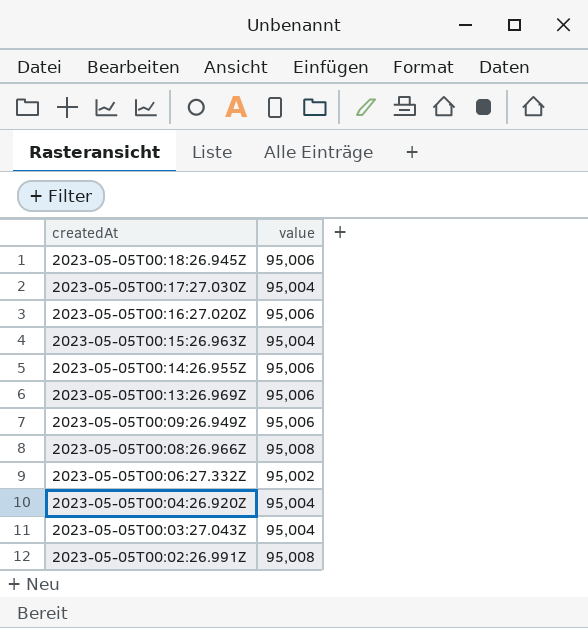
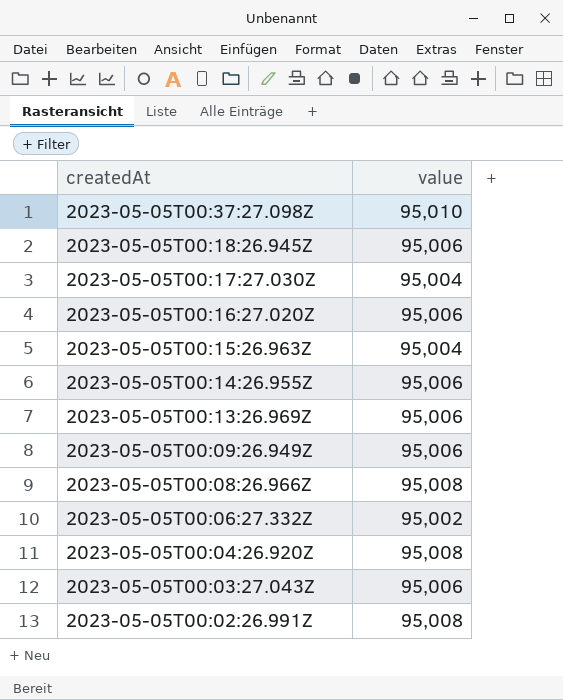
row 2023-05-05T00:37:27.098Z: none -> 95,010
2023-05-05T00:04:26.920Z | value: 95,004 -> 95,008
2023-05-05T00:03:27.043Z | value: 95,004 -> 95,006

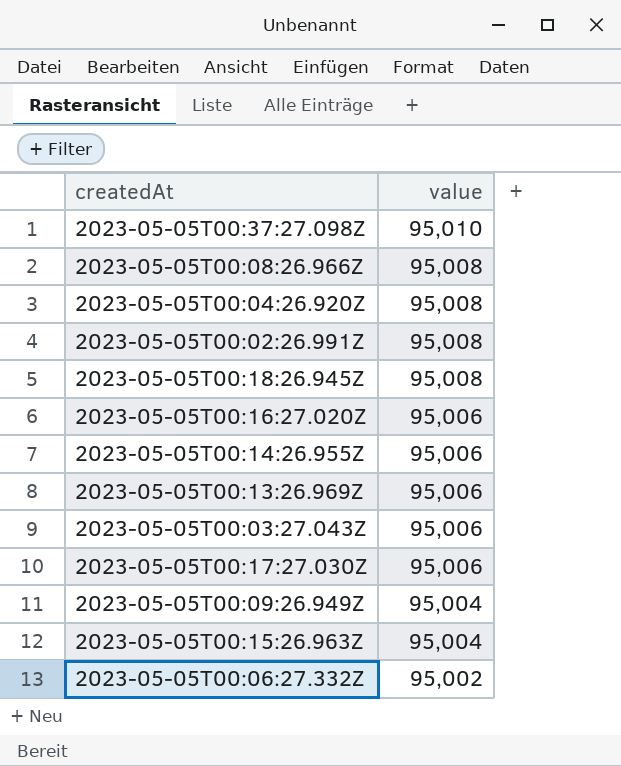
row order: createdAt descending -> value descending
2023-05-05T00:18:26.945Z | value: 95,006 -> 95,008
2023-05-05T00:17:27.030Z | value: 95,004 -> 95,006
2023-05-05T00:09:26.949Z | value: 95,006 -> 95,004

